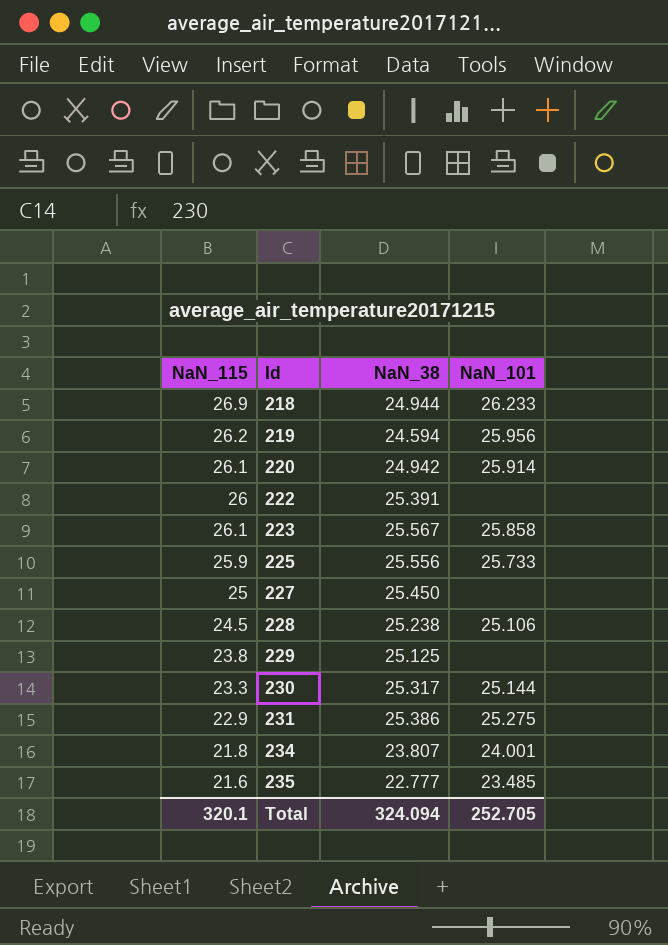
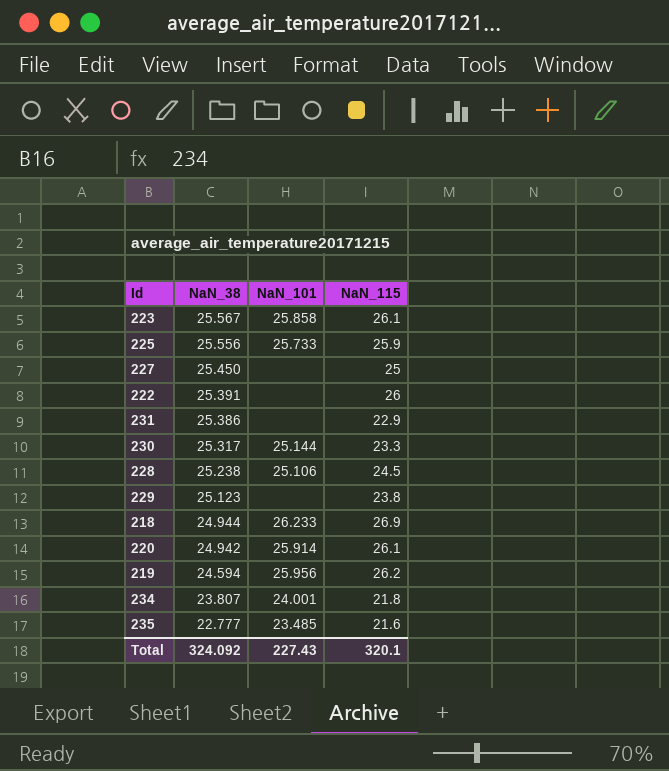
row order: Id ascending -> NaN_38 descending
column NaN_115 | position: 1 -> 4
231 | NaN_101: 25.275 -> none
229 | NaN_38: 25.125 -> 25.123
Total | NaN_38: 324.094 -> 324.092
Total | NaN_101: 252.705 -> 227.43

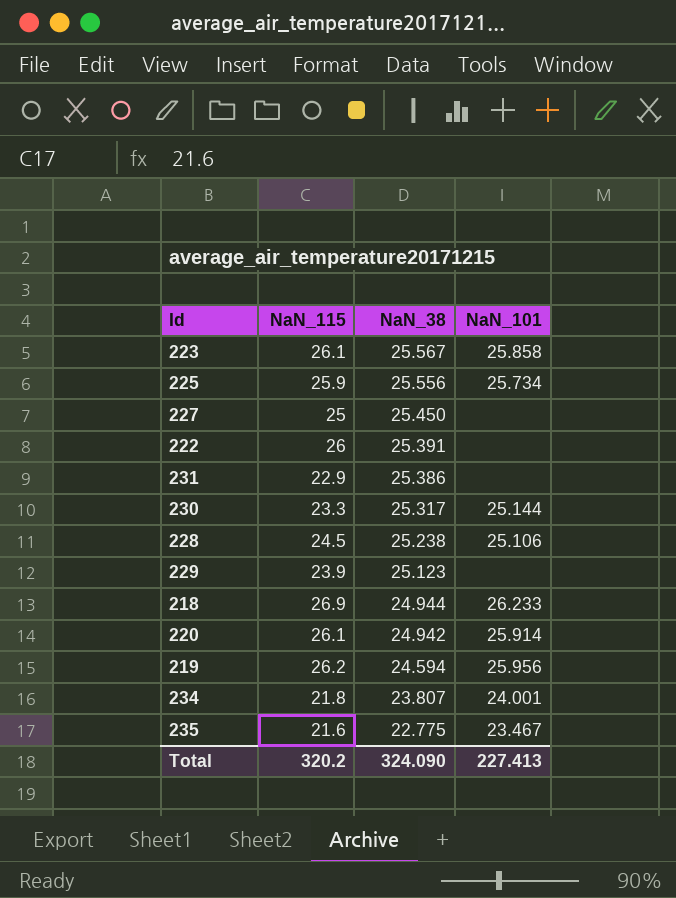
column NaN_115 | position: 4 -> 2
225 | NaN_101: 25.733 -> 25.734
229 | NaN_115: 23.8 -> 23.9
235 | NaN_38: 22.777 -> 22.775
235 | NaN_101: 23.485 -> 23.467
Total | NaN_115: 320.1 -> 320.2
Total | NaN_38: 324.092 -> 324.090
Total | NaN_101: 227.43 -> 227.413

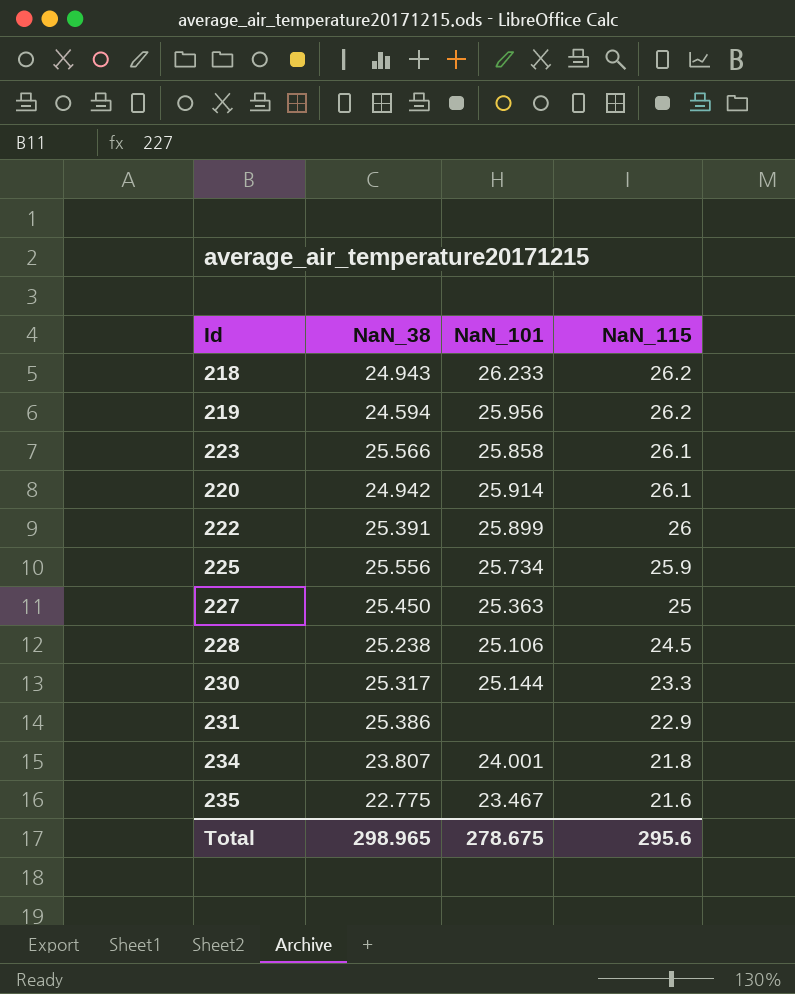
row order: NaN_38 descending -> NaN_115 descending
column NaN_115 | position: 2 -> 4
row 229: 23.9 | 25.123 | none -> none
218 | NaN_38: 24.944 -> 24.943
218 | NaN_115: 26.9 -> 26.2
223 | NaN_38: 25.567 -> 25.566
222 | NaN_101: none -> 25.899
227 | NaN_101: none -> 25.363
Total | NaN_38: 324.090 -> 298.965
Total | NaN_101: 227.413 -> 278.675
Total | NaN_115: 320.2 -> 295.6

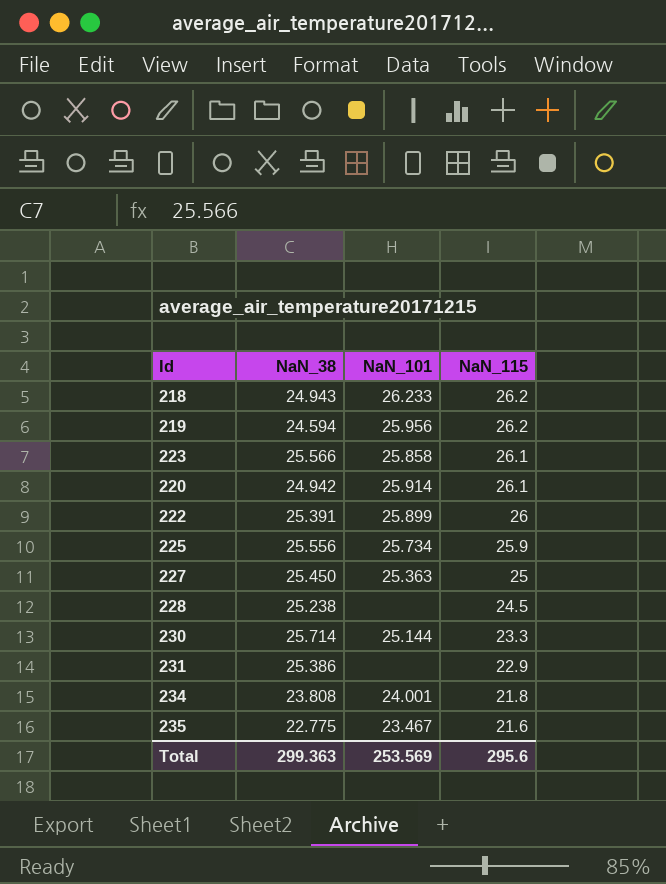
228 | NaN_101: 25.106 -> none
230 | NaN_38: 25.317 -> 25.714
234 | NaN_38: 23.807 -> 23.808
Total | NaN_38: 298.965 -> 299.363
Total | NaN_101: 278.675 -> 253.569

